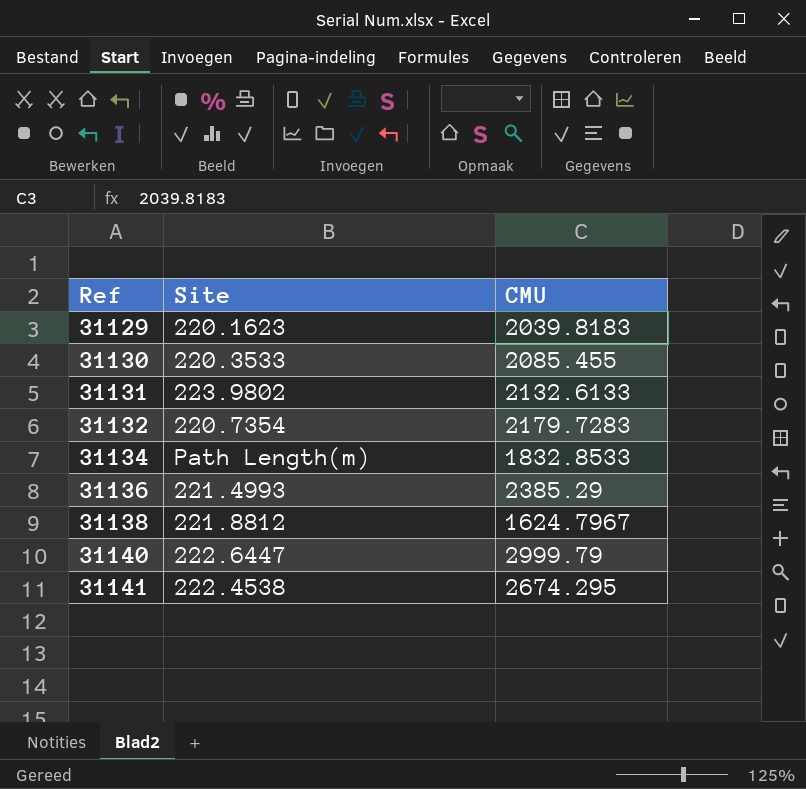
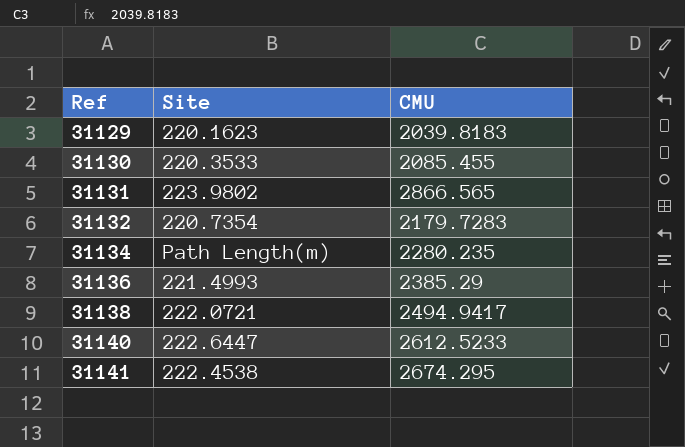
31131 | CMU: 2132.6133 -> 2866.565
31134 | CMU: 1832.8533 -> 2280.235
31138 | Site: 221.8812 -> 222.0721
31138 | CMU: 1624.7967 -> 2494.9417
31140 | CMU: 2999.79 -> 2612.5233

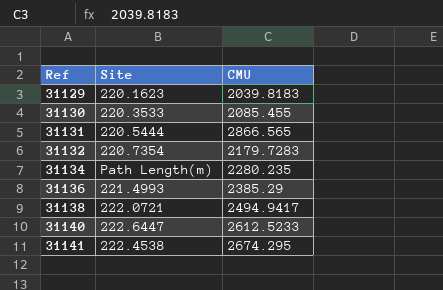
31131 | Site: 223.9802 -> 220.5444

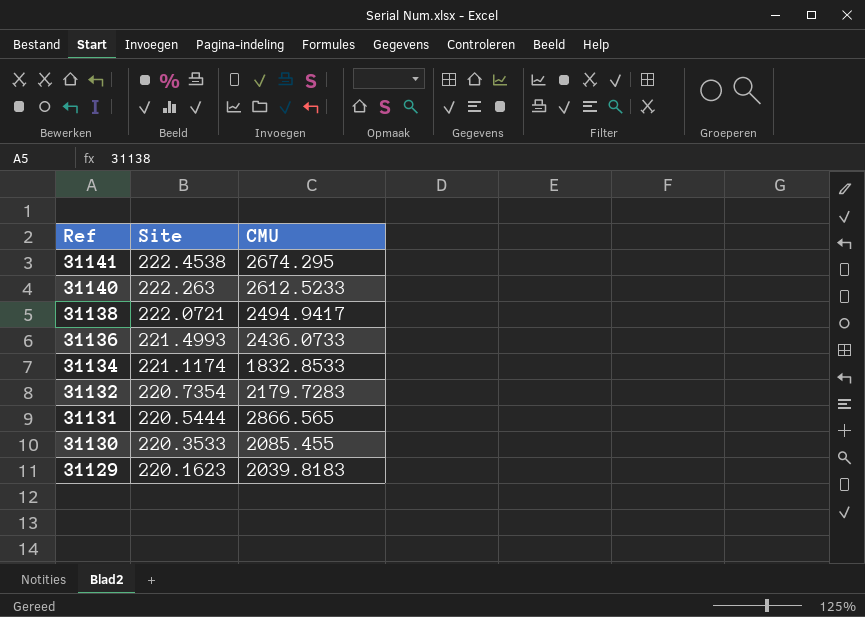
row order: Ref ascending -> Ref descending
31140 | Site: 222.6447 -> 222.263
31136 | CMU: 2385.29 -> 2436.0733
31134 | Site: Path Length(m) -> 221.1174
31134 | CMU: 2280.235 -> 1832.8533

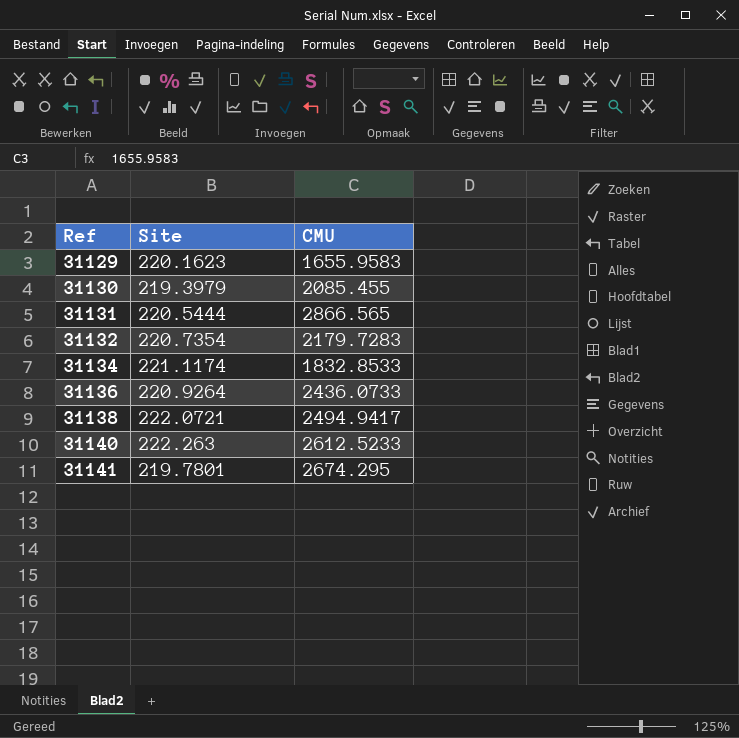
row order: Ref descending -> Ref ascending
31129 | CMU: 2039.8183 -> 1655.9583
31130 | Site: 220.3533 -> 219.3979
31136 | Site: 221.4993 -> 220.9264
31141 | Site: 222.4538 -> 219.7801

